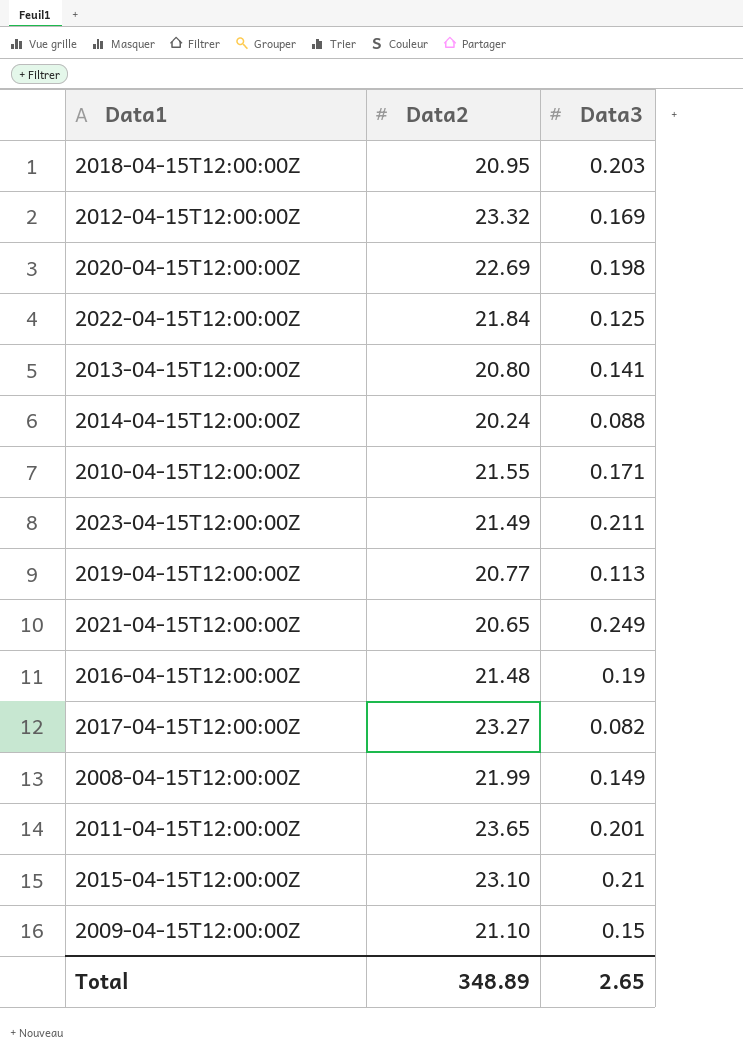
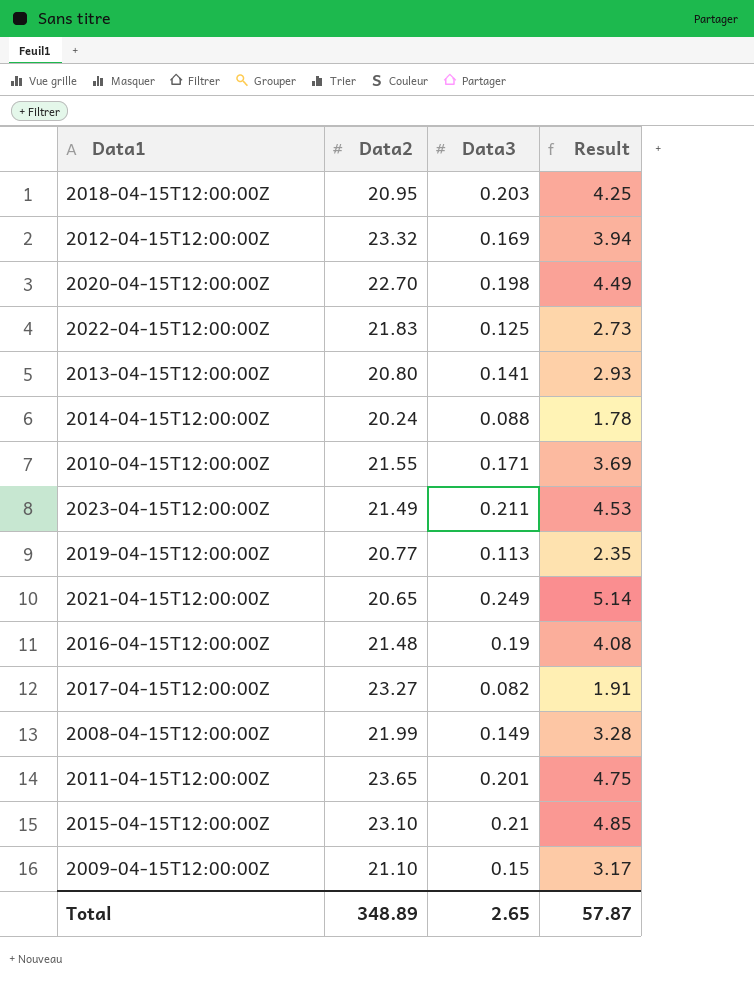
column Result | formula: none -> [Data2] * [Data3]
2020-04-15T12:00:00Z | Data2: 22.69 -> 22.70
2022-04-15T12:00:00Z | Data2: 21.84 -> 21.83

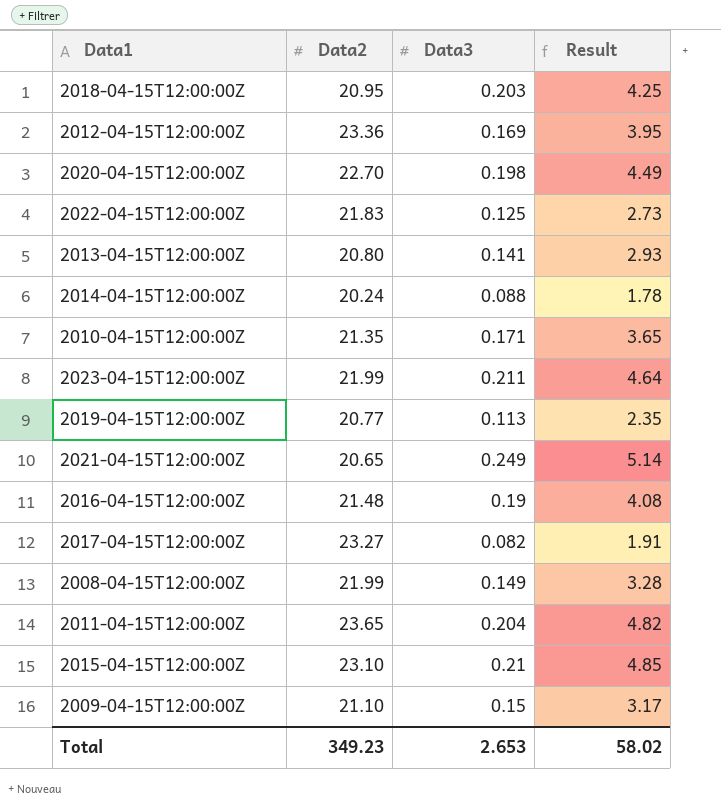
2012-04-15T12:00:00Z | Data2: 23.32 -> 23.36
2012-04-15T12:00:00Z | Result: 3.94 -> 3.95
2010-04-15T12:00:00Z | Data2: 21.55 -> 21.35
2010-04-15T12:00:00Z | Result: 3.69 -> 3.65
2023-04-15T12:00:00Z | Data2: 21.49 -> 21.99
2023-04-15T12:00:00Z | Result: 4.53 -> 4.64
2011-04-15T12:00:00Z | Data3: 0.201 -> 0.204
2011-04-15T12:00:00Z | Result: 4.75 -> 4.82
Total | Data2: 348.89 -> 349.23
Total | Data3: 2.65 -> 2.653
Total | Result: 57.87 -> 58.02

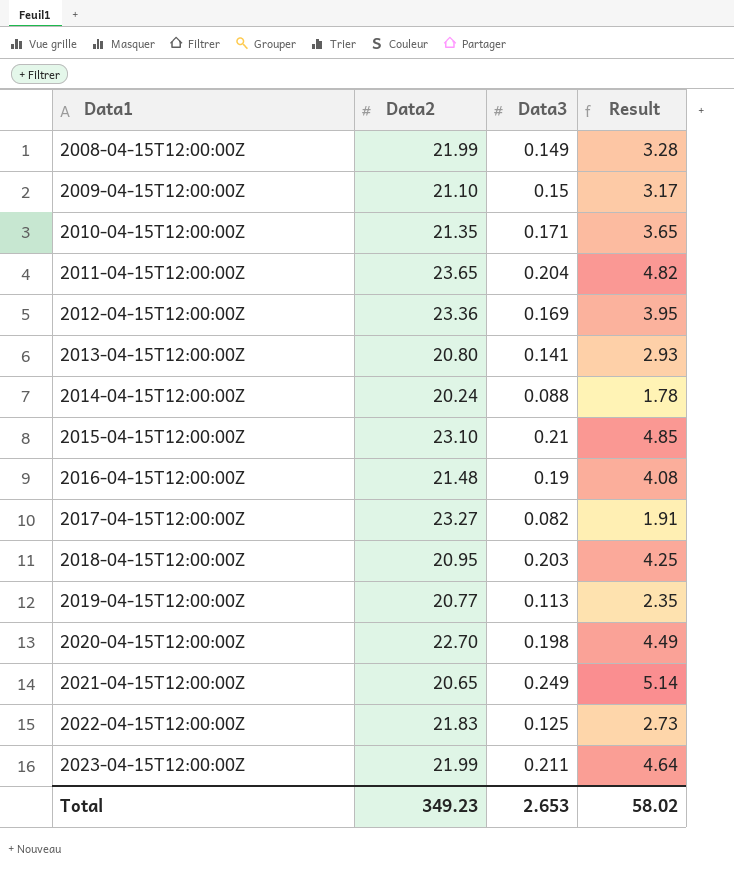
row order: none -> Data1 ascending

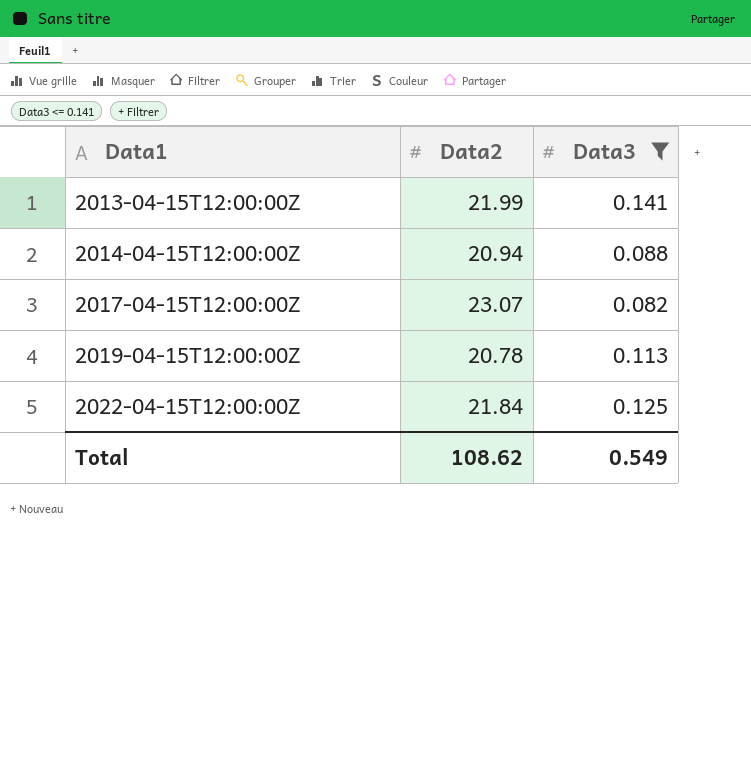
filter: none -> Data3 <= 0.141
column Result | formula: [Data2] * [Data3] -> none
2013-04-15T12:00:00Z | Data2: 20.80 -> 21.99
2014-04-15T12:00:00Z | Data2: 20.24 -> 20.94
2017-04-15T12:00:00Z | Data2: 23.27 -> 23.07
2019-04-15T12:00:00Z | Data2: 20.77 -> 20.78
2022-04-15T12:00:00Z | Data2: 21.83 -> 21.84
Total | Data2: 349.23 -> 108.62
Total | Data3: 2.653 -> 0.549

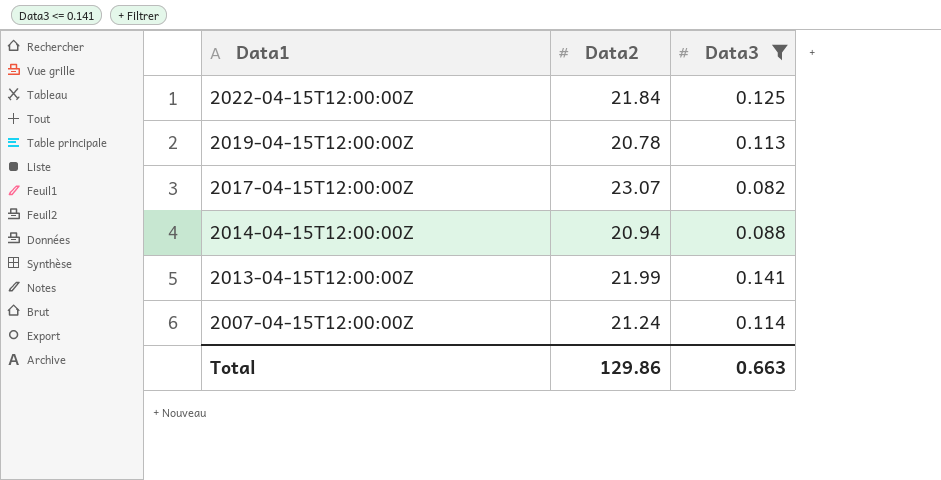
row order: Data1 ascending -> Data1 descending
row 2007-04-15T12:00:00Z: none -> 21.24 | 0.114
Total | Data2: 108.62 -> 129.86
Total | Data3: 0.549 -> 0.663

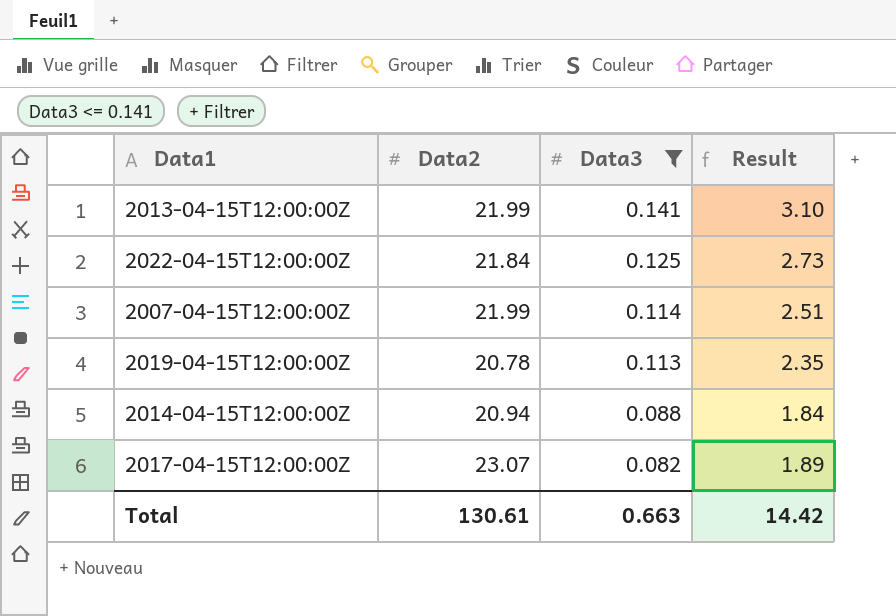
row order: Data1 descending -> Data3 descending
column Result | formula: none -> [Data2] * [Data3]
2007-04-15T12:00:00Z | Data2: 21.24 -> 21.99
Total | Data2: 129.86 -> 130.61

